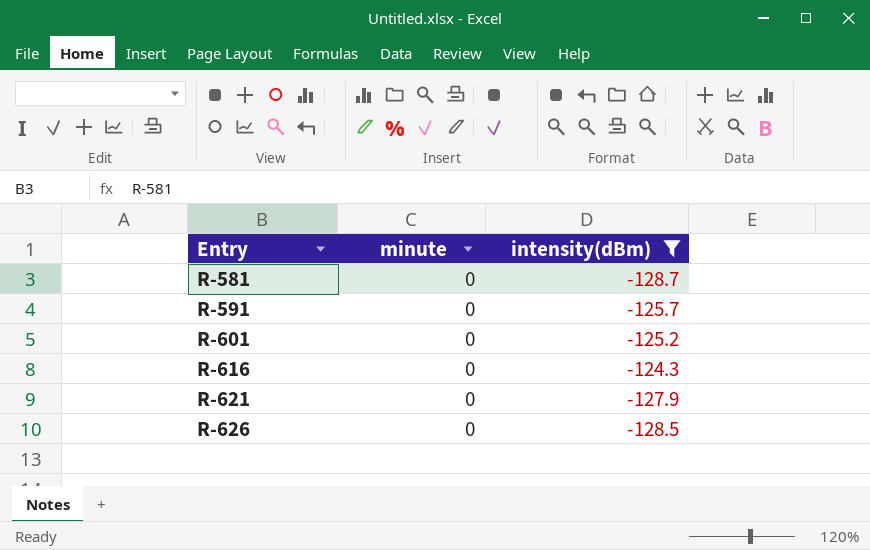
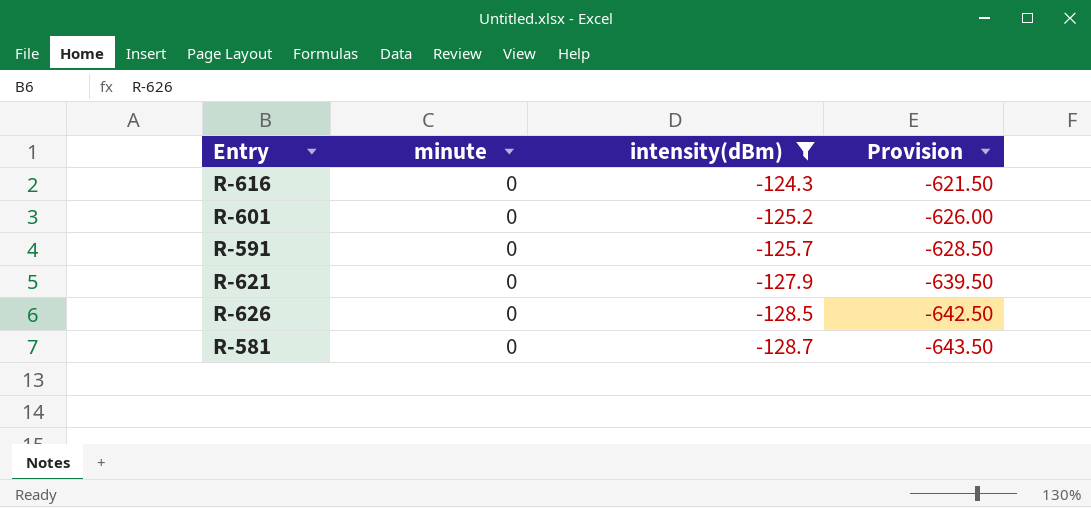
row order: Entry ascending -> intensity(dBm) descending
column Provision | formula: none -> [intensity(dBm)] * 5

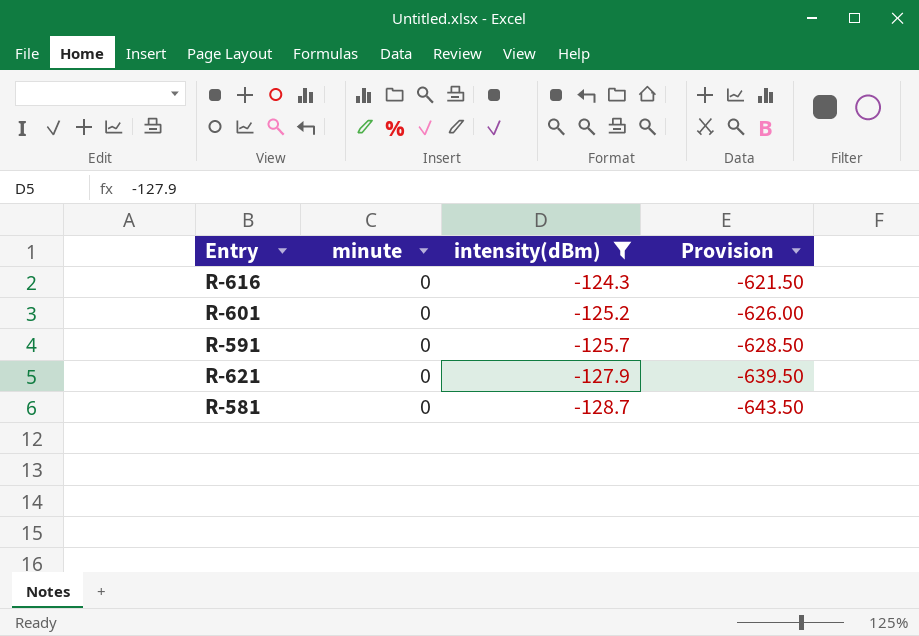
row R-626: 0 | -128.5 | -642.50 -> none

